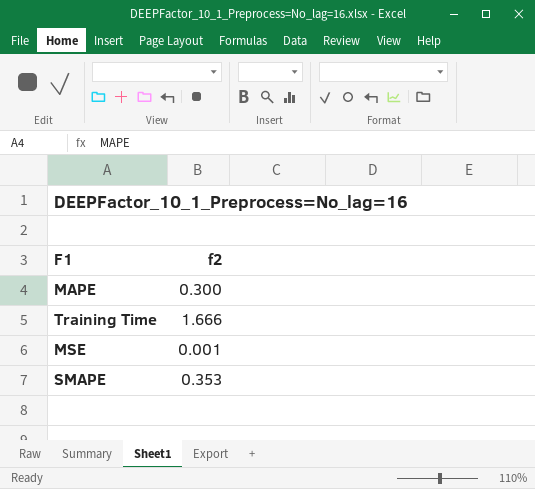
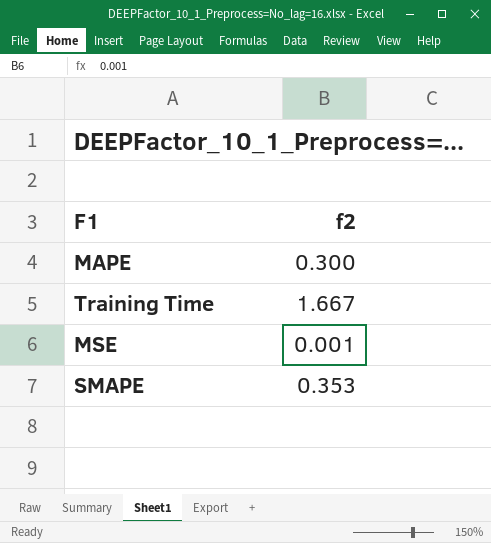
Training Time | f2: 1.666 -> 1.667

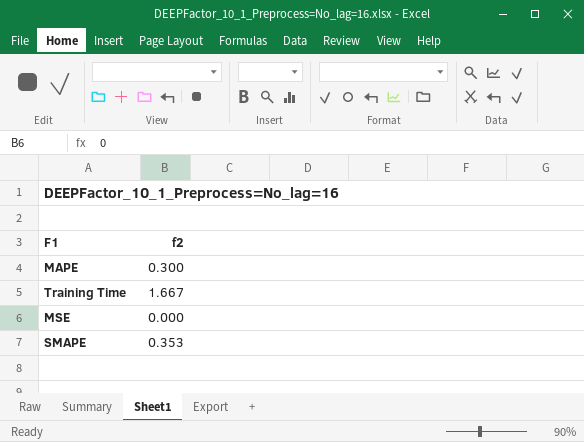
MSE | f2: 0.001 -> 0.000

